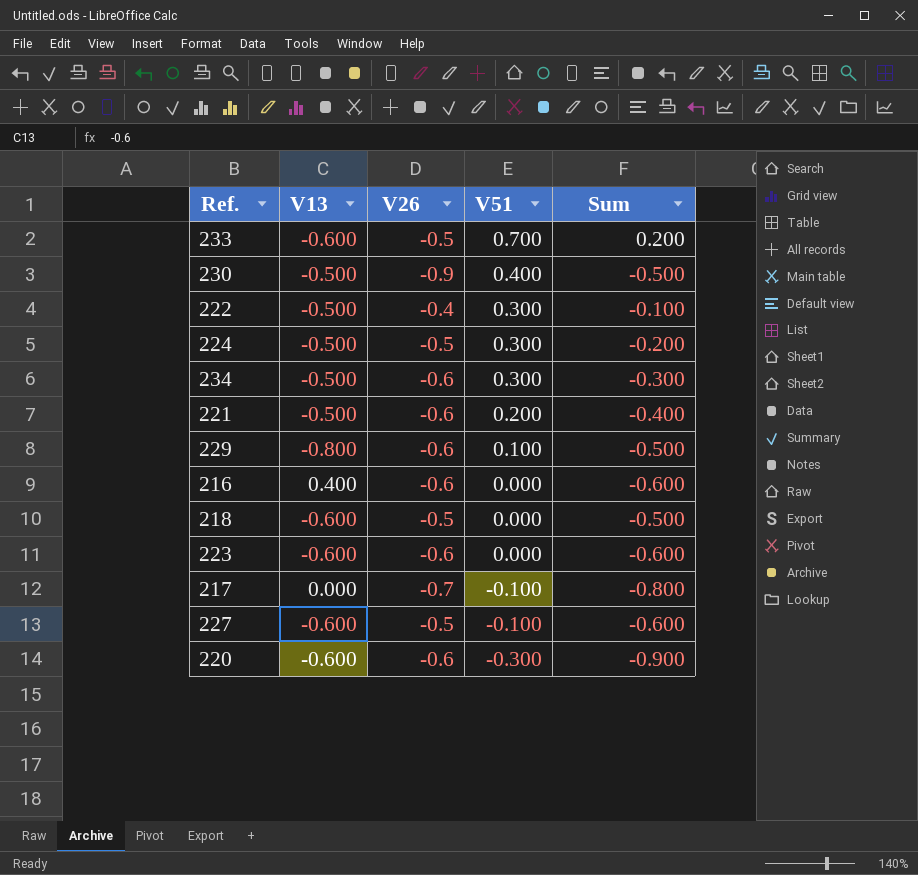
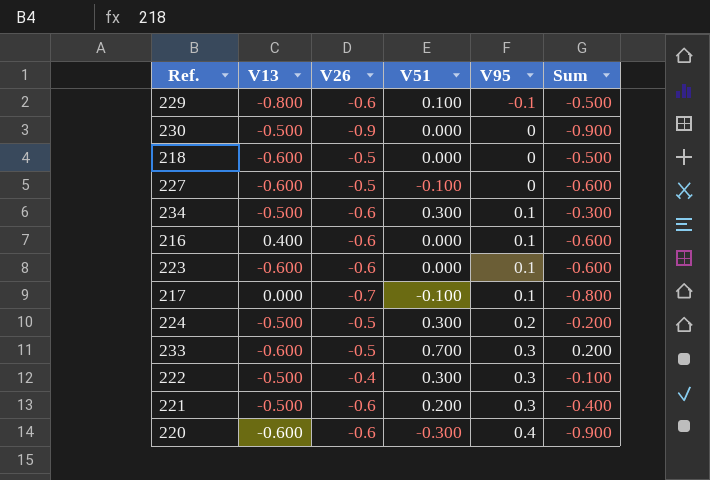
row order: V51 descending -> V95 ascending
column V95 | position: none -> 5
230 | V51: 0.400 -> 0.000
230 | Sum: -0.500 -> -0.900

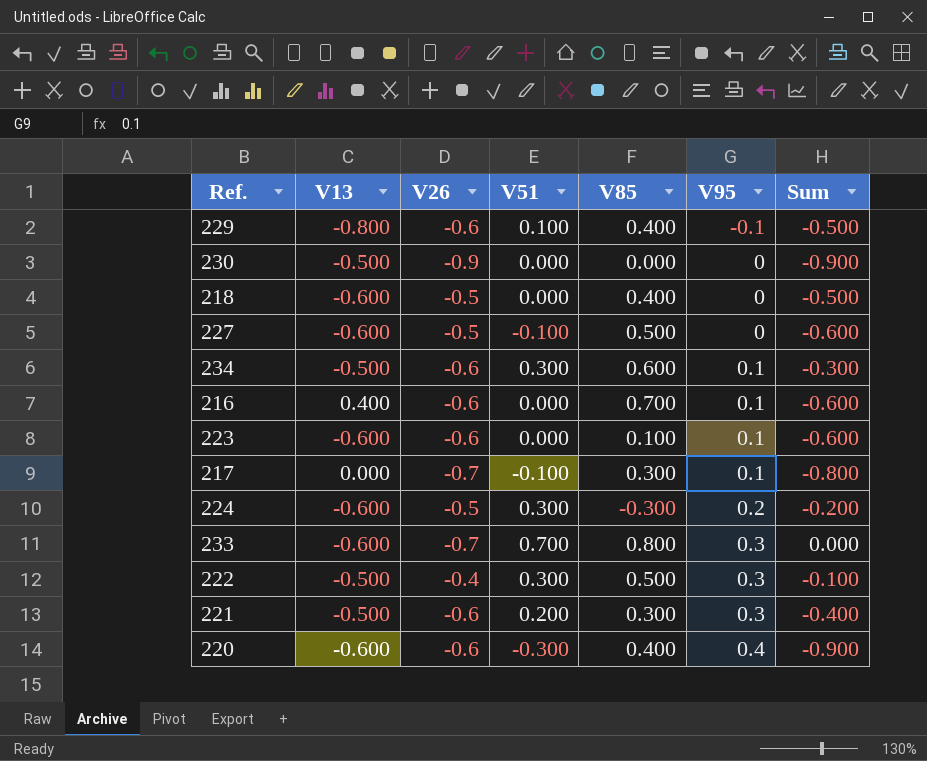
column V85 | position: none -> 5
224 | V13: -0.500 -> -0.600
233 | V26: -0.5 -> -0.7
233 | Sum: 0.200 -> 0.000

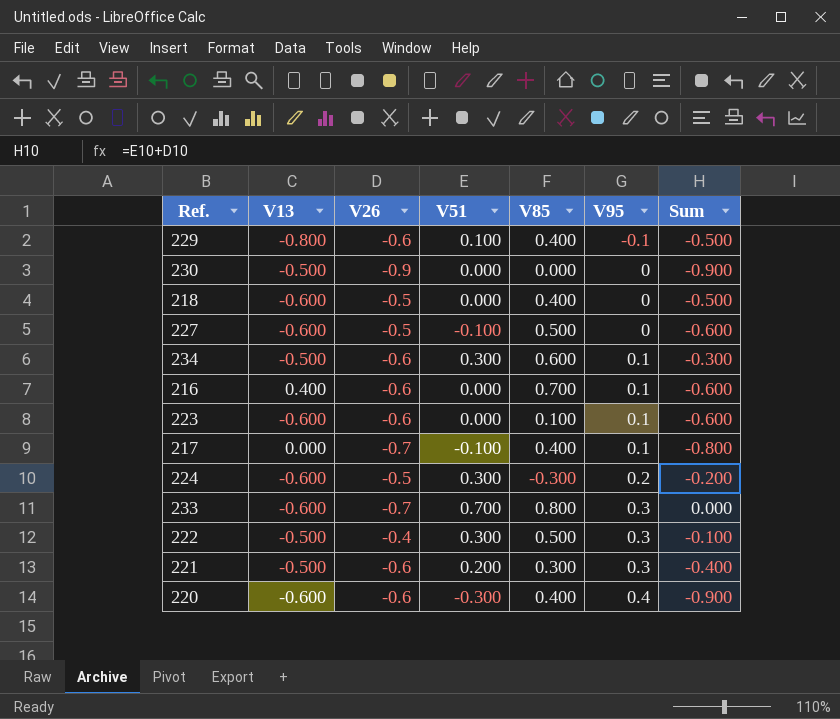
217 | V85: 0.300 -> 0.400

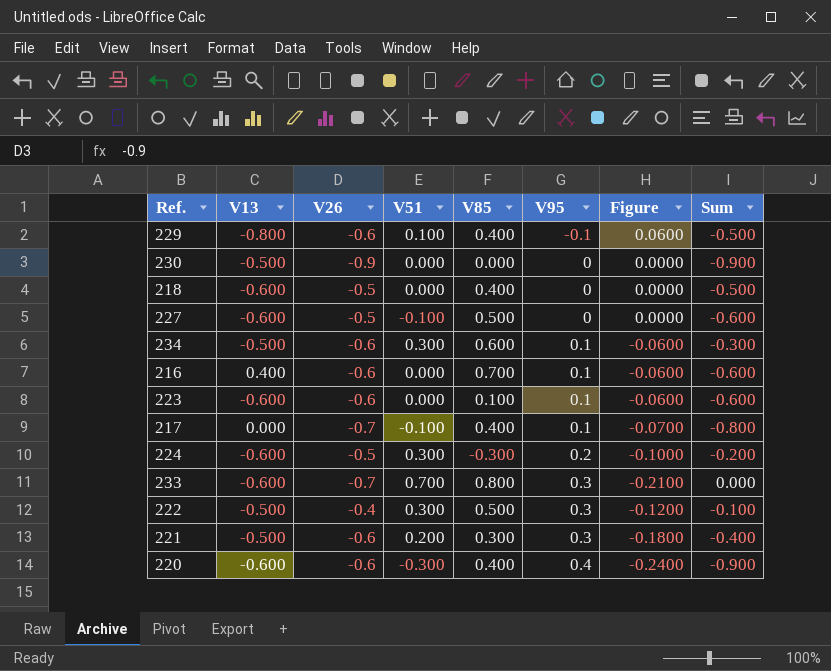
column Figure | formula: none -> [V26] * [V95]

